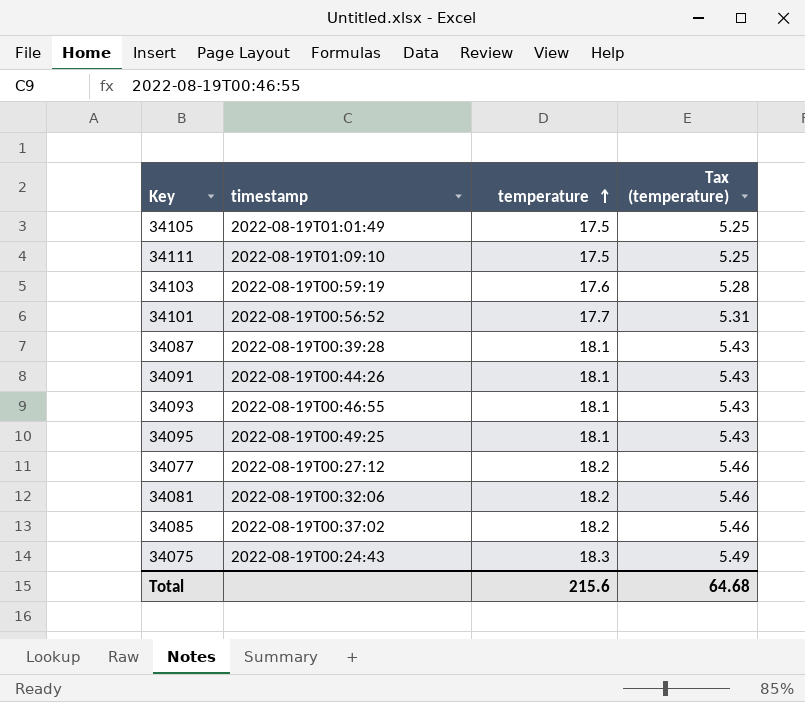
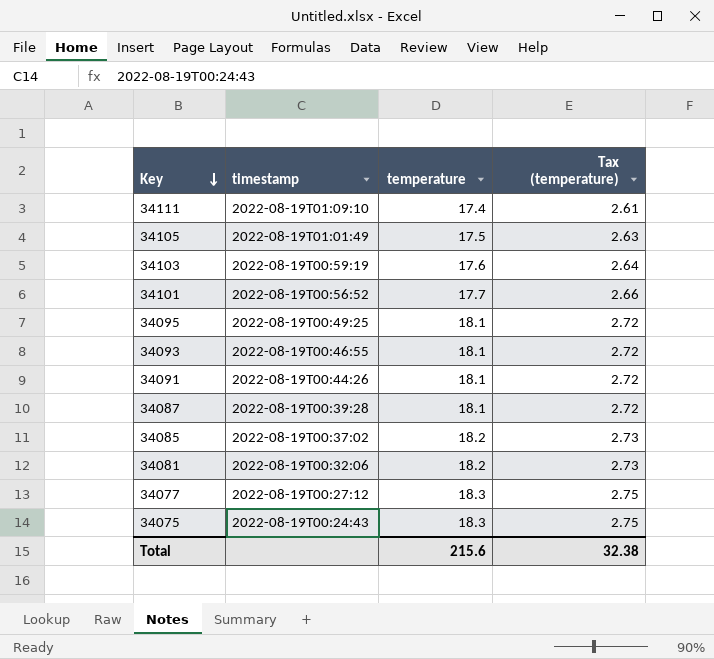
row order: temperature ascending -> Key descending
column Tax (temperature) | formula: [temperature] * 0.3 -> [temperature] * 0.15
34111 | temperature: 17.5 -> 17.4
34077 | temperature: 18.2 -> 18.3
Total | Tax (temperature): 64.68 -> 32.38

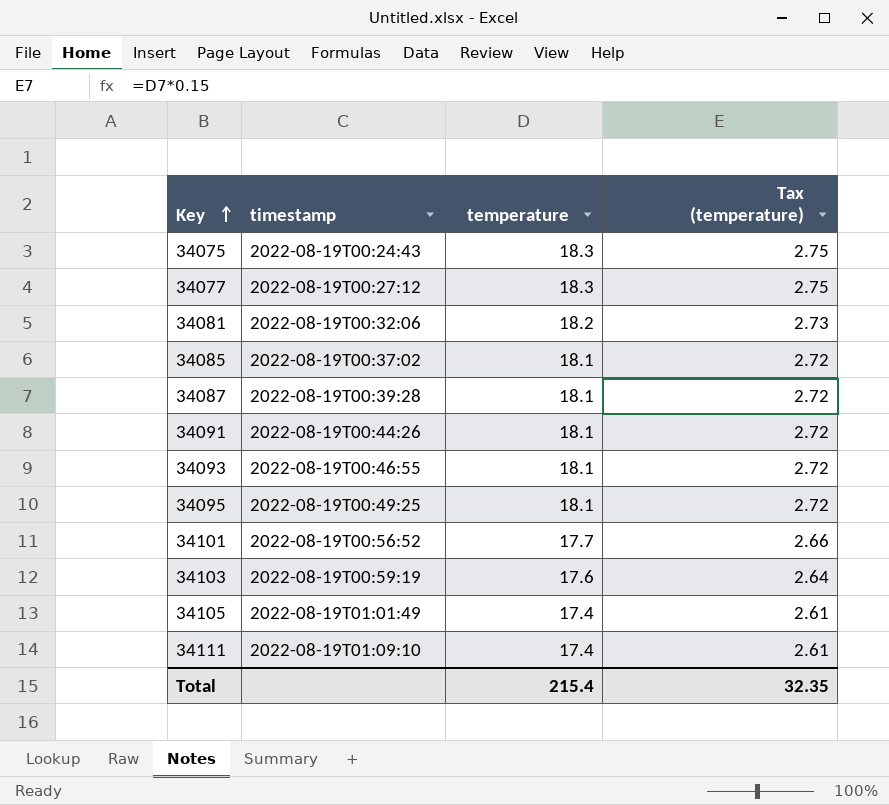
row order: Key descending -> Key ascending
34085 | temperature: 18.2 -> 18.1
34085 | Tax (temperature): 2.73 -> 2.72
34105 | temperature: 17.5 -> 17.4
34105 | Tax (temperature): 2.63 -> 2.61
Total | temperature: 215.6 -> 215.4
Total | Tax (temperature): 32.38 -> 32.35

